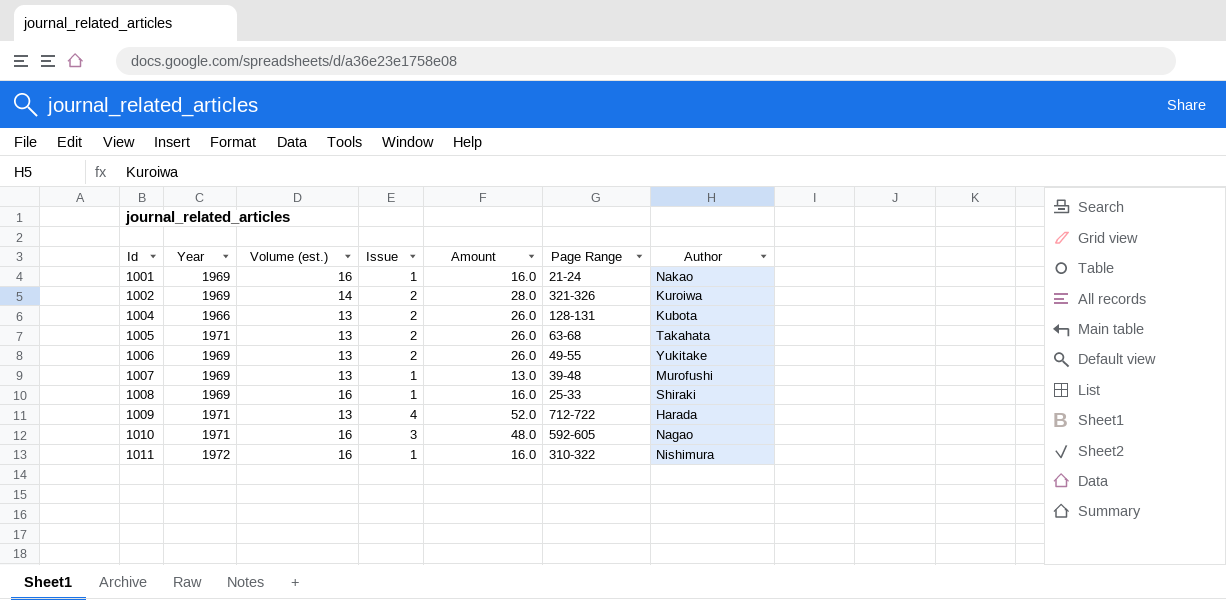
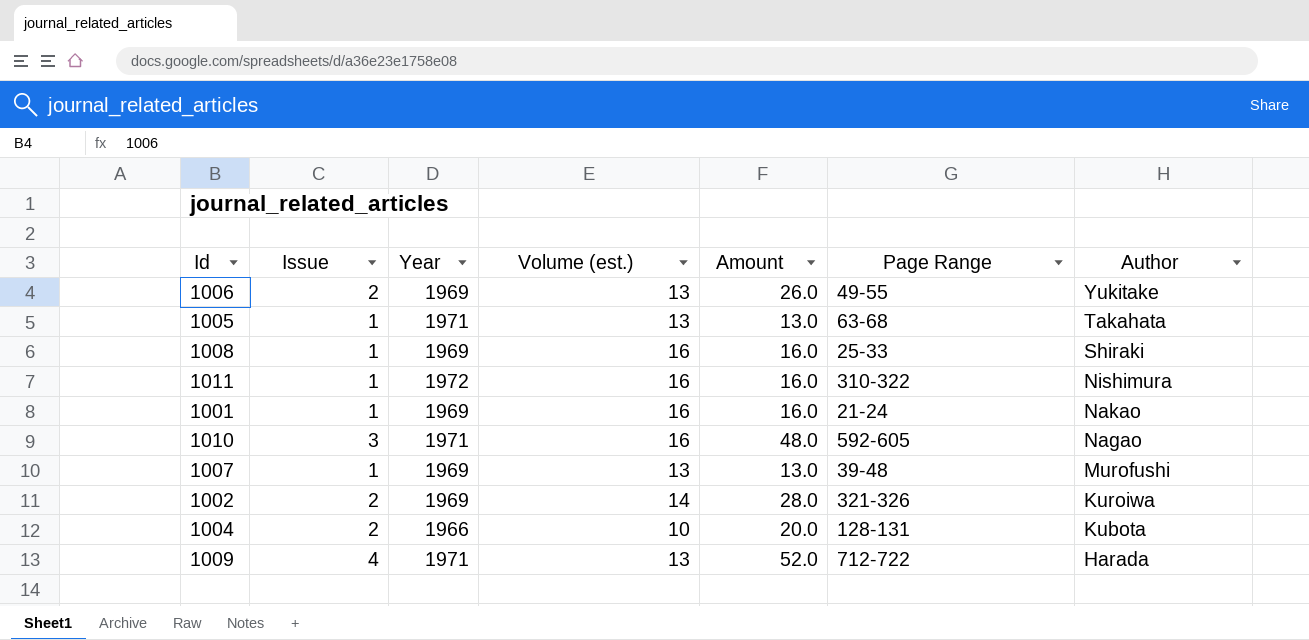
row order: Id ascending -> Author descending
column Issue | position: 4 -> 2
1005 | Issue: 2 -> 1
1005 | Amount: 26.0 -> 13.0
1004 | Volume (est.): 13 -> 10
1004 | Amount: 26.0 -> 20.0

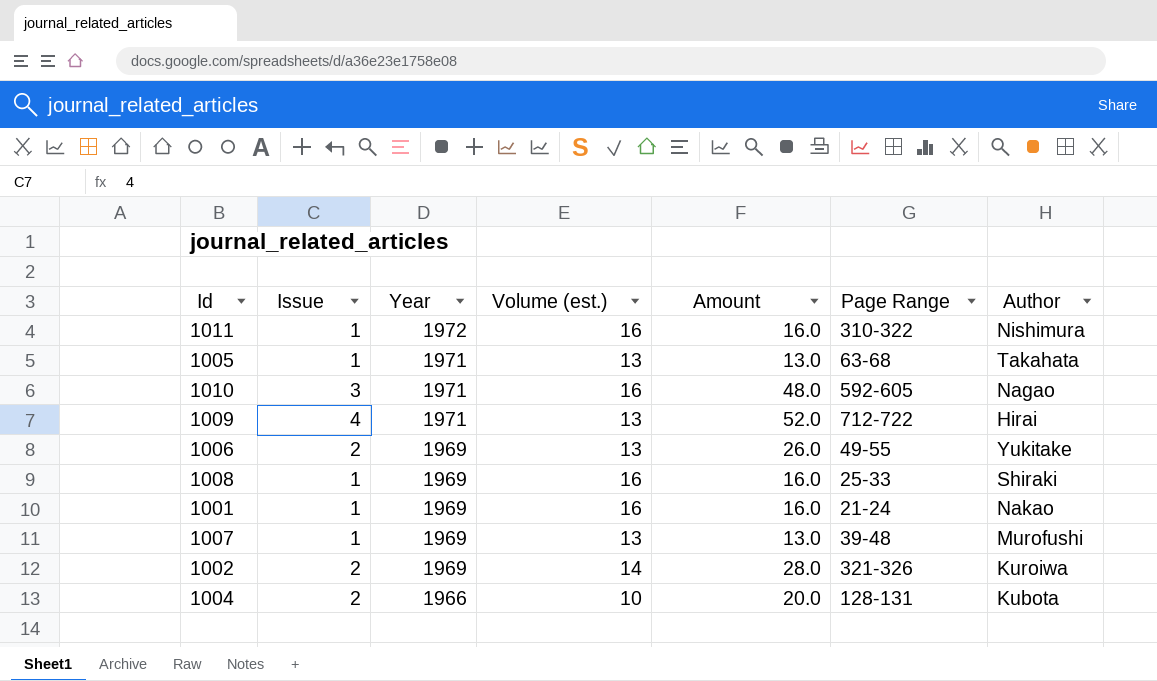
row order: Author descending -> Year descending
1009 | Author: Harada -> Hirai

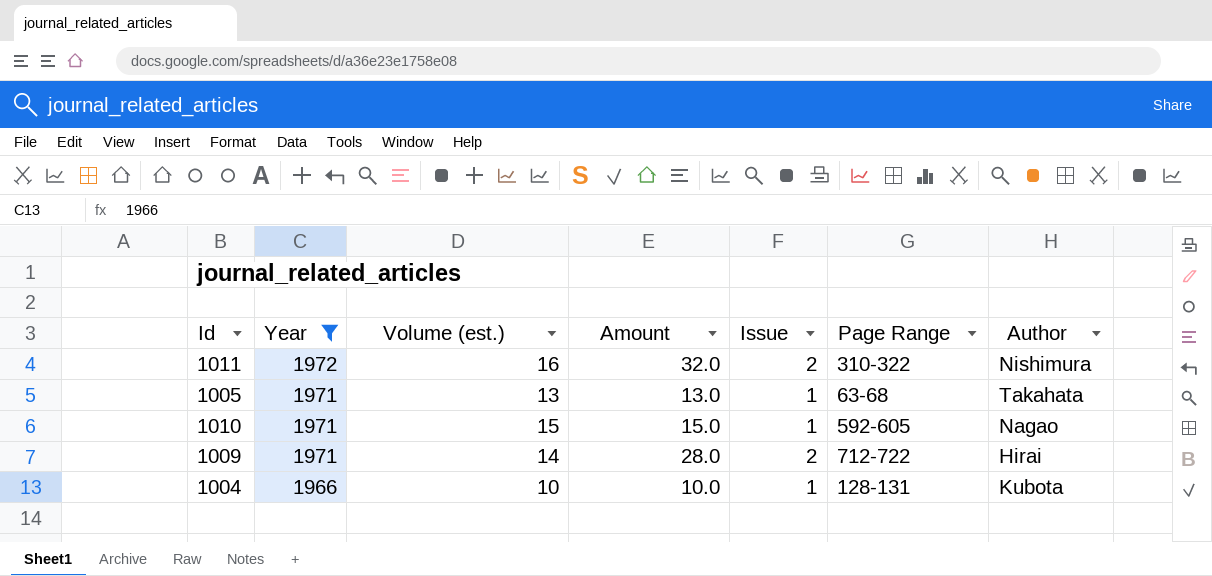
filter: none -> Year != 1969
column Issue | position: 2 -> 5
1011 | Amount: 16.0 -> 32.0
1011 | Issue: 1 -> 2
1010 | Volume (est.): 16 -> 15
1010 | Amount: 48.0 -> 15.0
1010 | Issue: 3 -> 1
1009 | Volume (est.): 13 -> 14
1009 | Amount: 52.0 -> 28.0
1009 | Issue: 4 -> 2
1004 | Amount: 20.0 -> 10.0
1004 | Issue: 2 -> 1

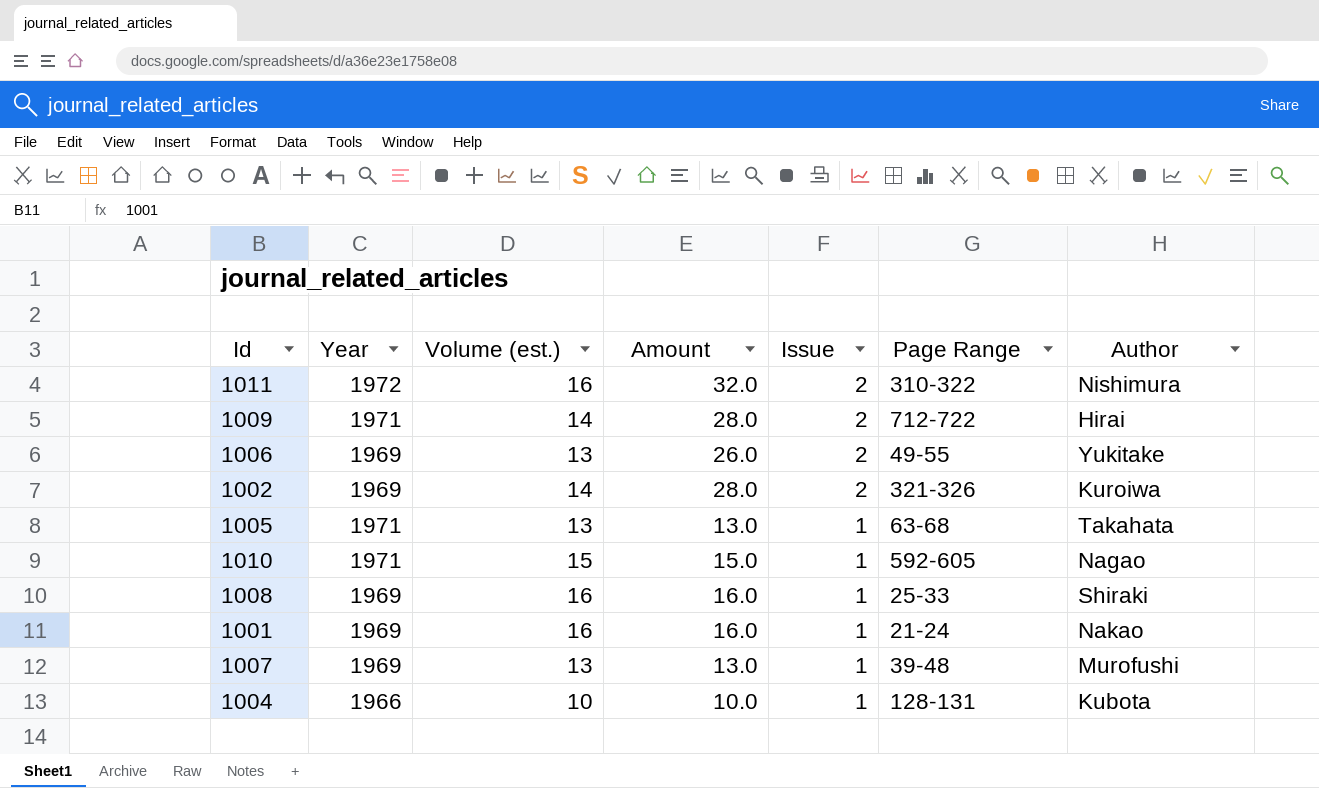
filter: Year != 1969 -> none
row order: Year descending -> Issue descending

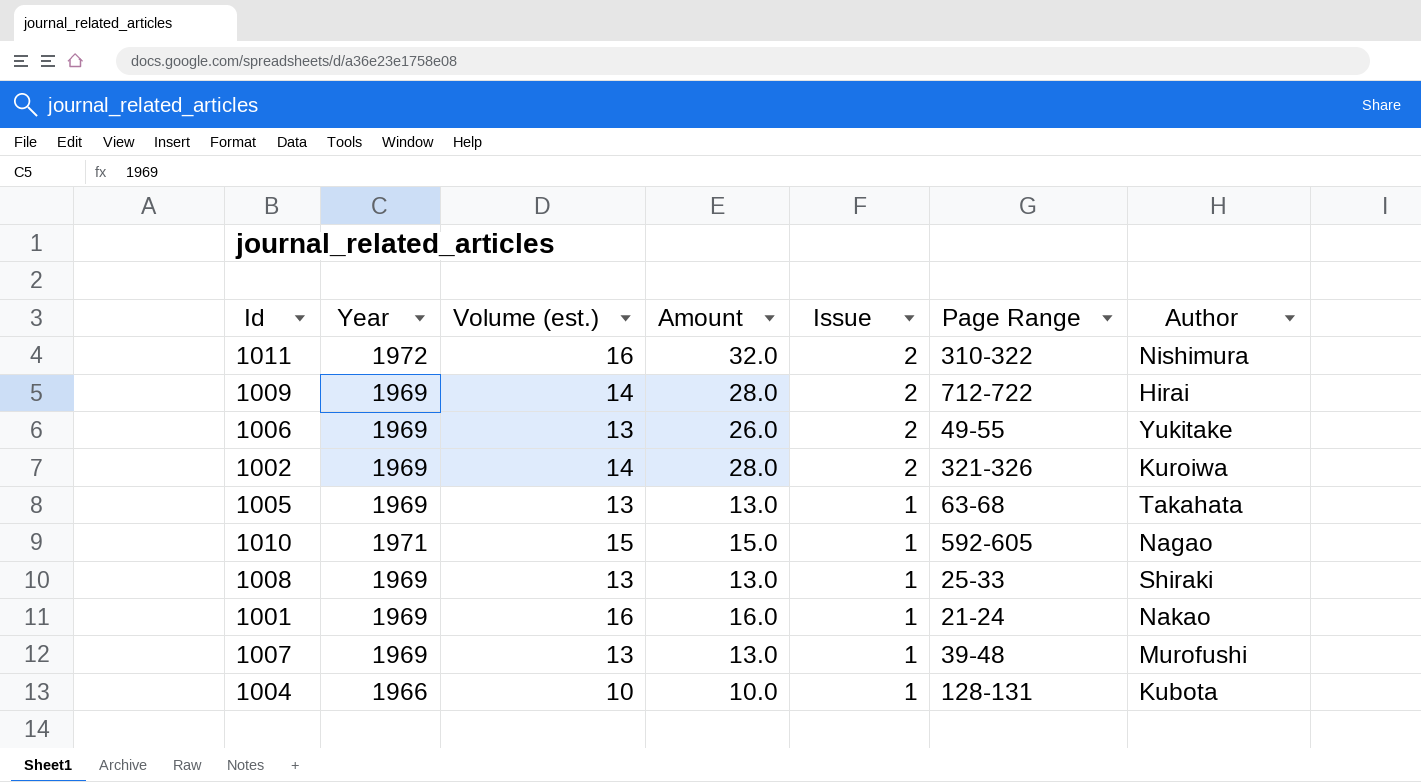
1009 | Year: 1971 -> 1969
1005 | Year: 1971 -> 1969
1008 | Volume (est.): 16 -> 13
1008 | Amount: 16.0 -> 13.0

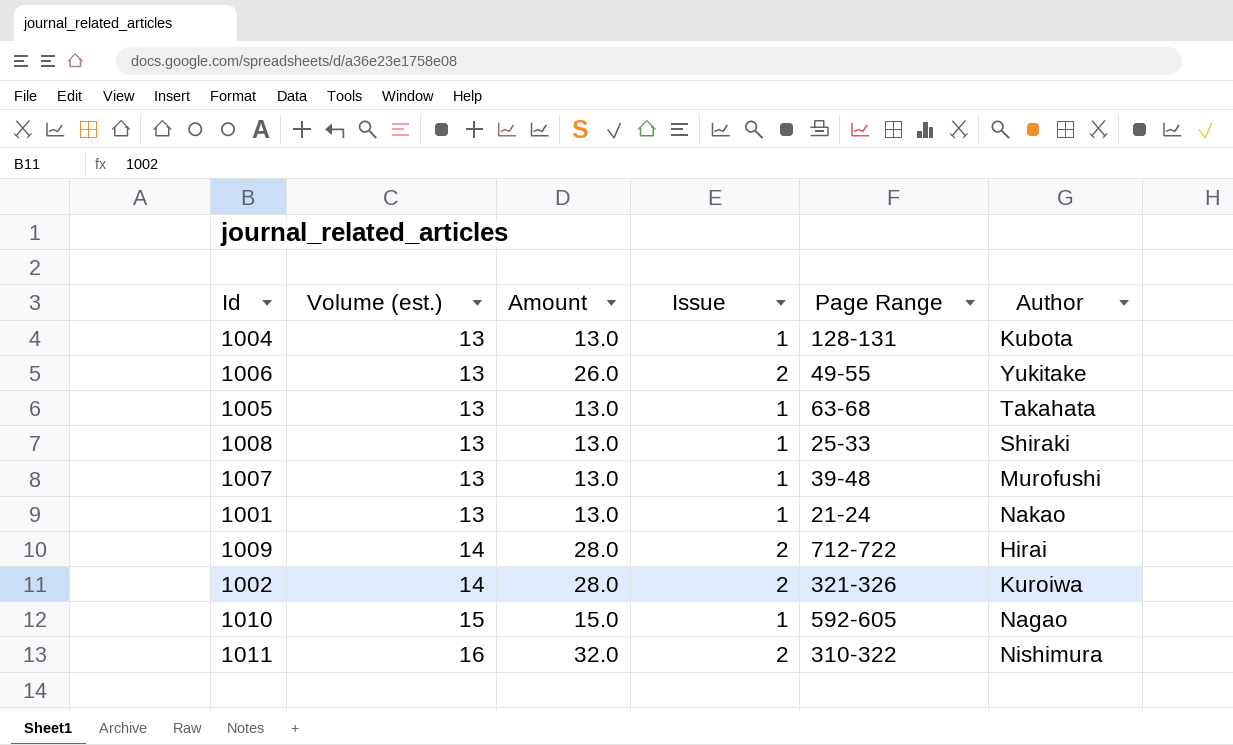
row order: Issue descending -> Volume (est.) ascending
column Year | position: 2 -> none
1004 | Volume (est.): 10 -> 13
1004 | Amount: 10.0 -> 13.0
1001 | Volume (est.): 16 -> 13
1001 | Amount: 16.0 -> 13.0

